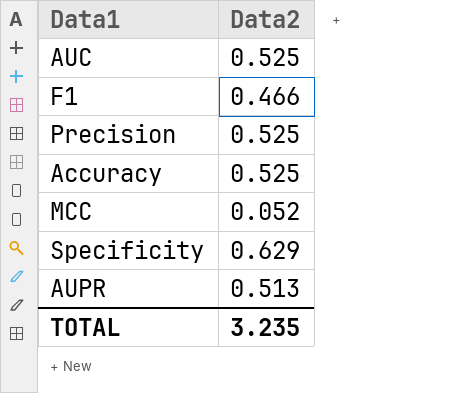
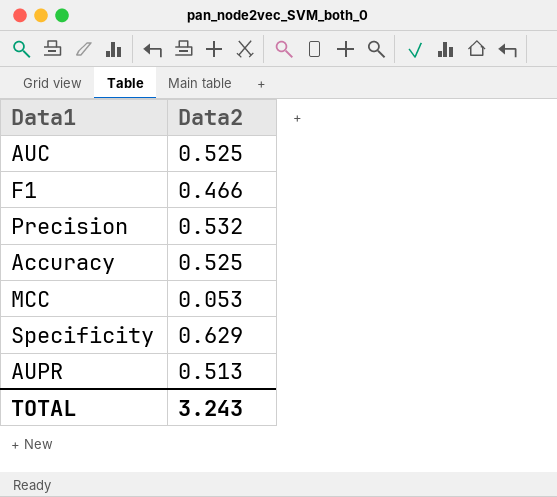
Precision | Data2: 0.525 -> 0.532
MCC | Data2: 0.052 -> 0.053
TOTAL | Data2: 3.235 -> 3.243

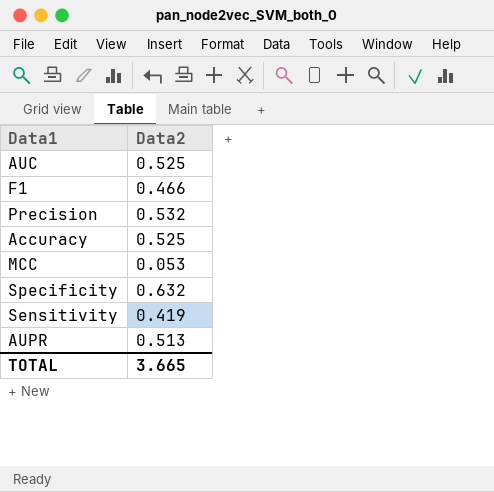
Specificity | Data2: 0.629 -> 0.632
row Sensitivity: none -> 0.419
TOTAL | Data2: 3.243 -> 3.665

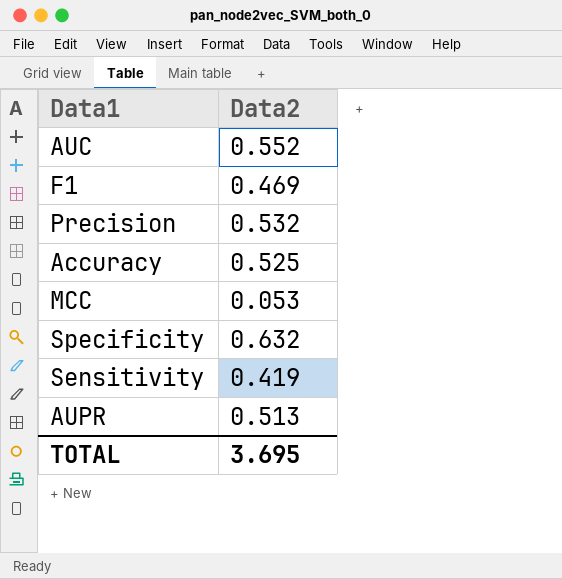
AUC | Data2: 0.525 -> 0.552
F1 | Data2: 0.466 -> 0.469
TOTAL | Data2: 3.665 -> 3.695

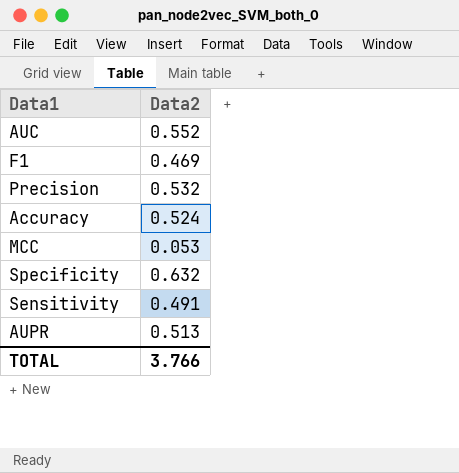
Accuracy | Data2: 0.525 -> 0.524
Sensitivity | Data2: 0.419 -> 0.491
TOTAL | Data2: 3.695 -> 3.766

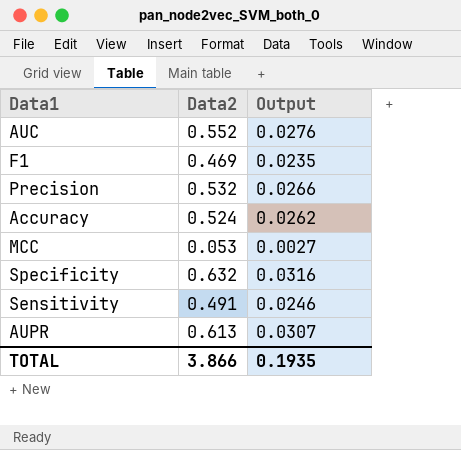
column Output | formula: none -> [Data2] * 0.05
AUPR | Data2: 0.513 -> 0.613
TOTAL | Data2: 3.766 -> 3.866

